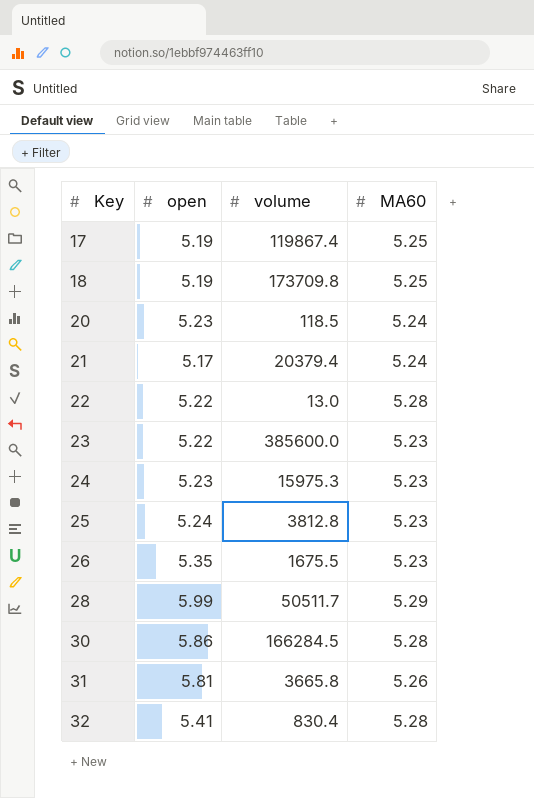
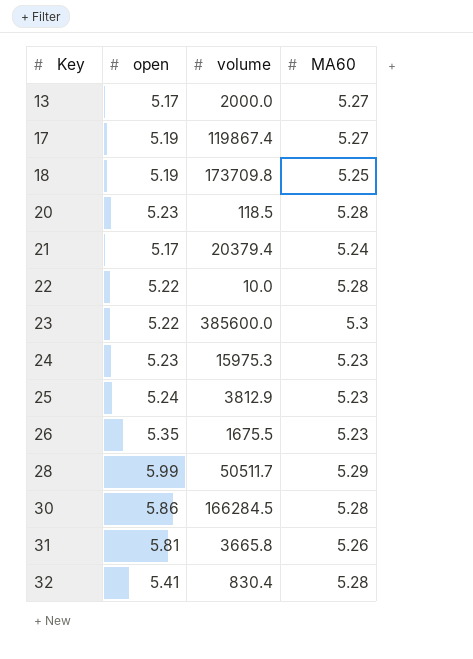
row 13: none -> 5.17 | 2000.0 | 5.27
17 | MA60: 5.25 -> 5.27
20 | MA60: 5.24 -> 5.28
22 | volume: 13.0 -> 10.0
23 | MA60: 5.23 -> 5.3
25 | volume: 3812.8 -> 3812.9

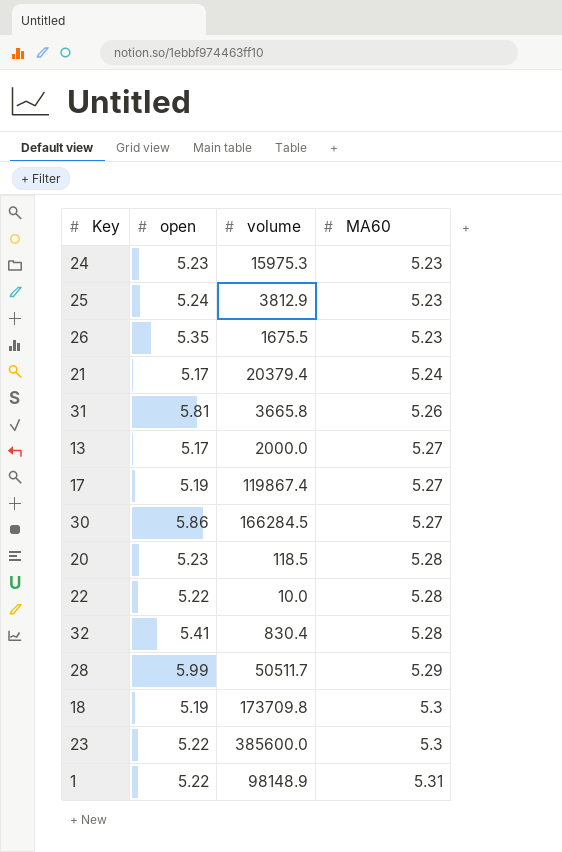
row order: Key ascending -> MA60 ascending
30 | MA60: 5.28 -> 5.27
18 | MA60: 5.25 -> 5.3
row 1: none -> 5.22 | 98148.9 | 5.31

